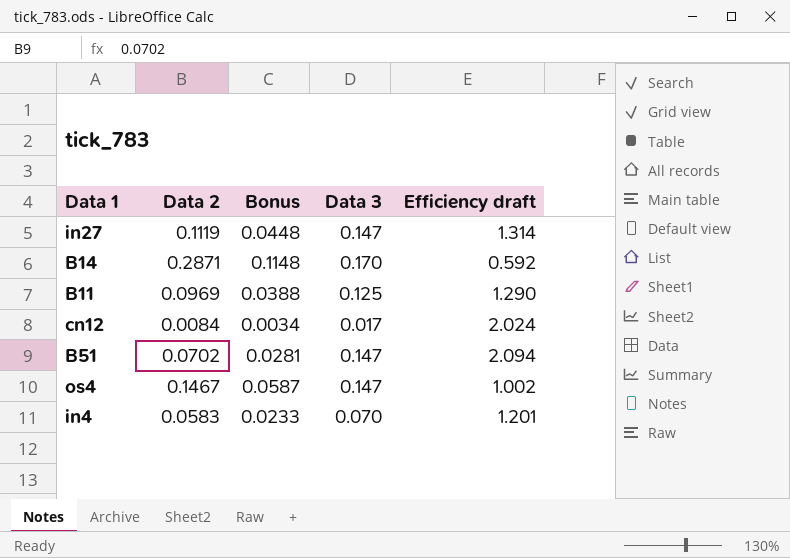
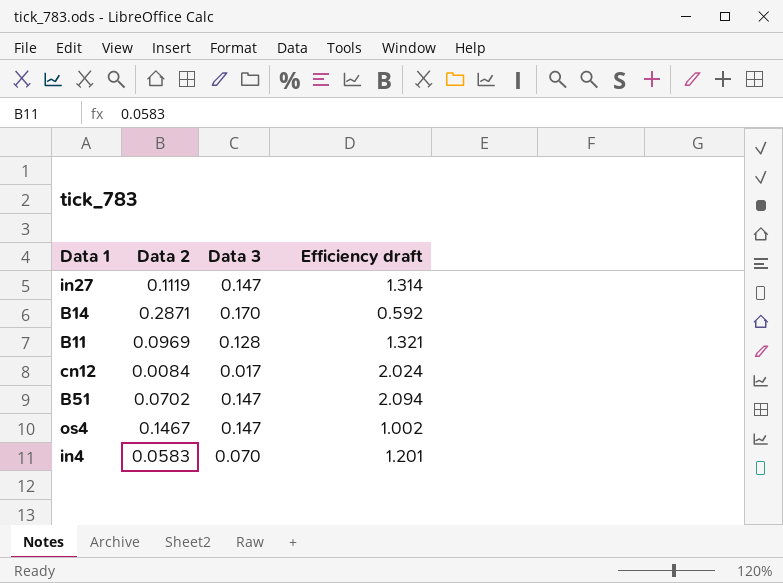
column Bonus | formula: [Data 2] * 0.4 -> none
B11 | Data 3: 0.125 -> 0.128
B11 | Efficiency draft: 1.290 -> 1.321

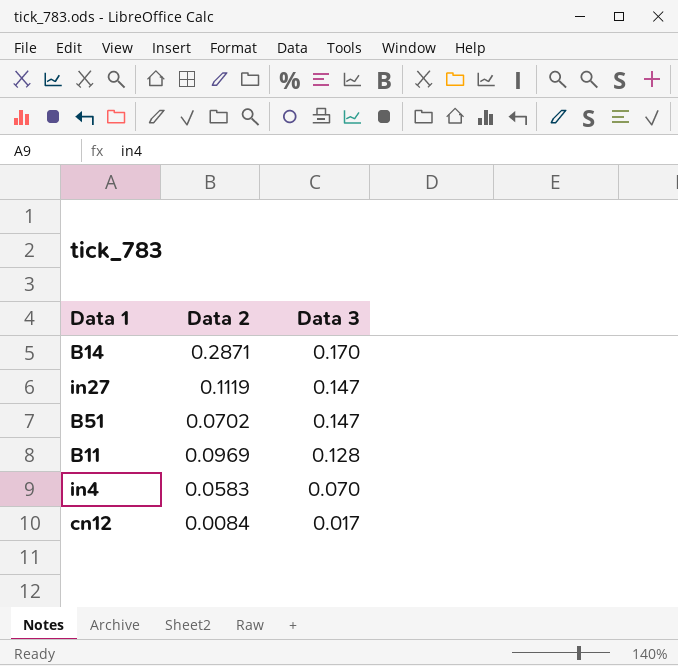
row order: none -> Data 3 descending
column Efficiency draft | formula: [Data 3] / [Data 2] -> none
row os4: 0.1467 | 0.147 | 1.002 -> none

